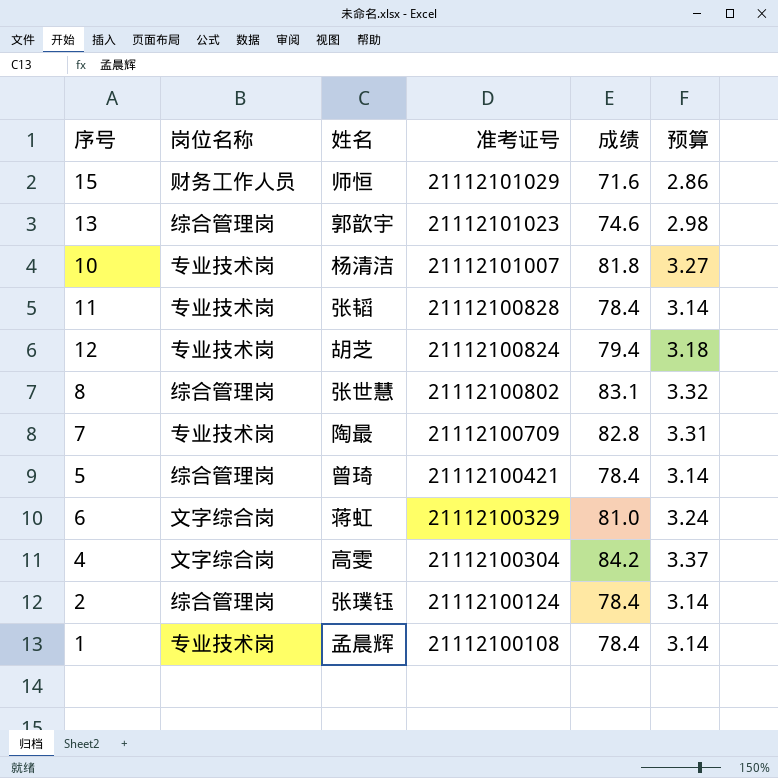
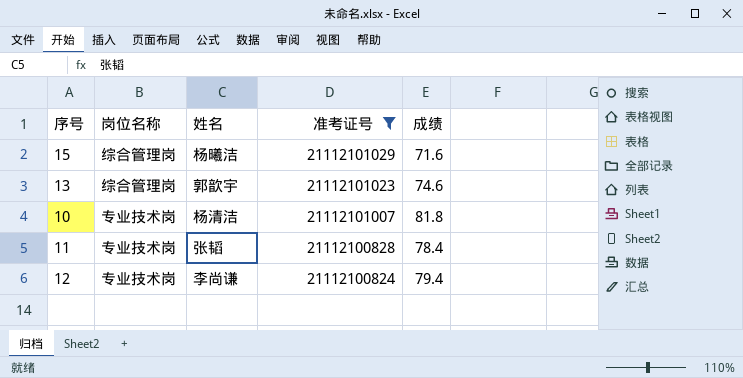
filter: none -> 准考证号 >= 21112100824
column 预算 | formula: [成绩] * 0.04 -> none
15 | 岗位名称: 财务工作人员 -> 综合管理岗
15 | 姓名: 师恒 -> 杨曦洁
12 | 姓名: 胡芝 -> 李尚谦

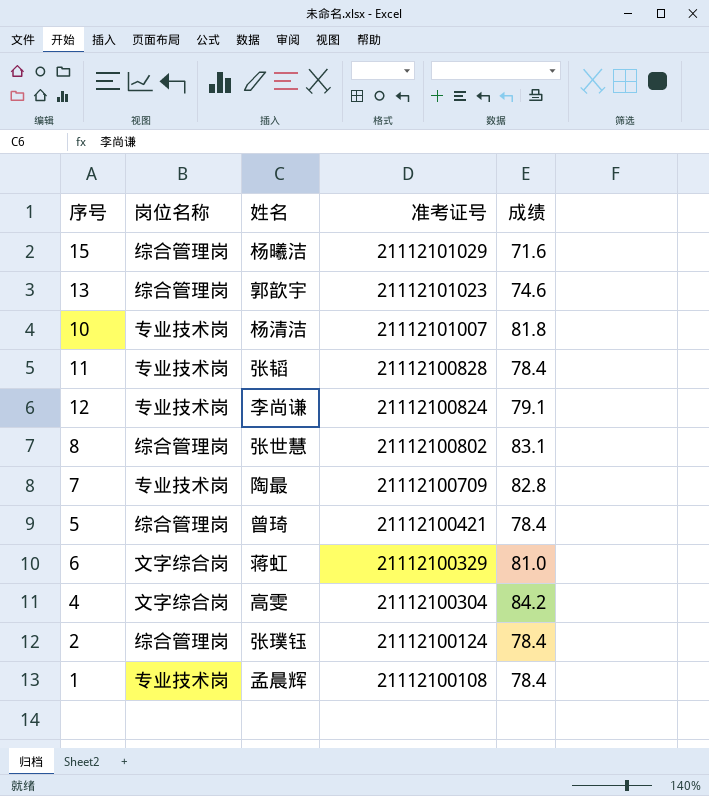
filter: 准考证号 >= 21112100824 -> none
12 | 成绩: 79.4 -> 79.1

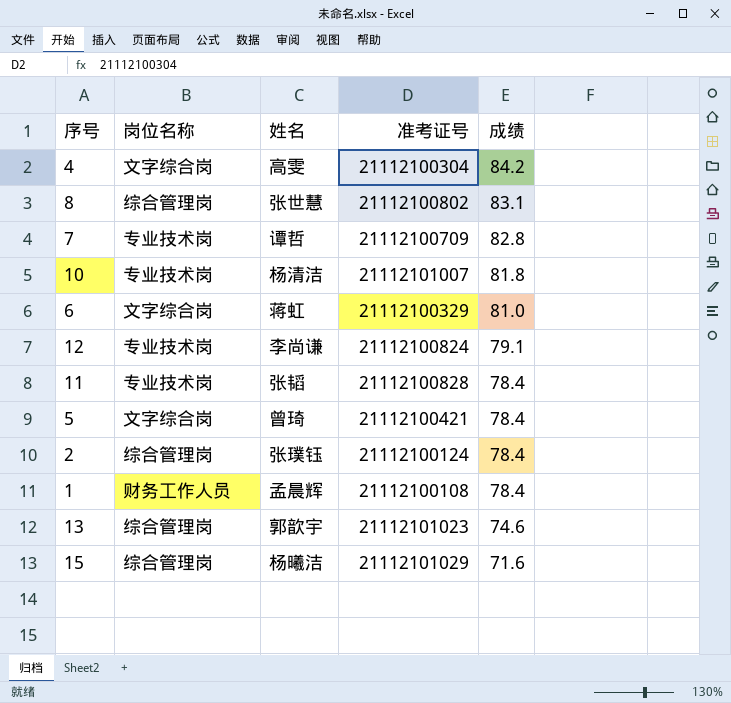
row order: 准考证号 descending -> 成绩 descending
7 | 姓名: 陶最 -> 谭哲
5 | 岗位名称: 综合管理岗 -> 文字综合岗
1 | 岗位名称: 专业技术岗 -> 财务工作人员

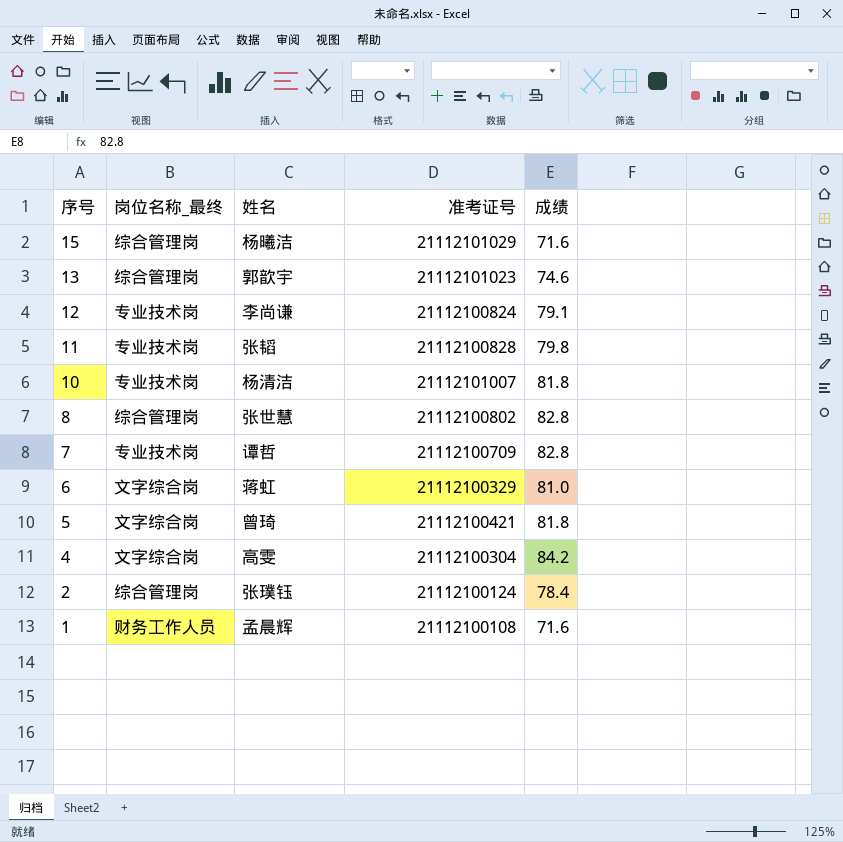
row order: 成绩 descending -> 序号 descending
column name: 岗位名称 -> 岗位名称_最终
11 | 成绩: 78.4 -> 79.8
8 | 成绩: 83.1 -> 82.8
5 | 成绩: 78.4 -> 81.8
1 | 成绩: 78.4 -> 71.6

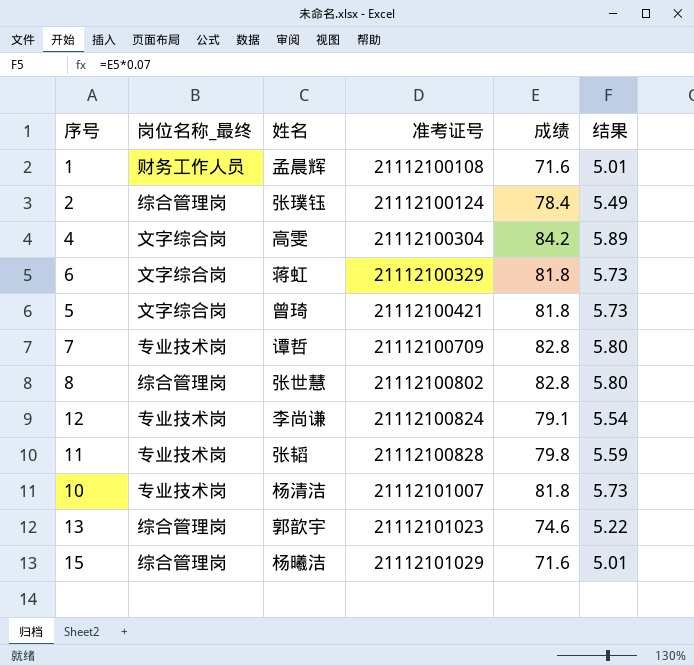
row order: 序号 descending -> 准考证号 ascending
column 结果 | formula: none -> [成绩] * 0.07
6 | 成绩: 81.0 -> 81.8

